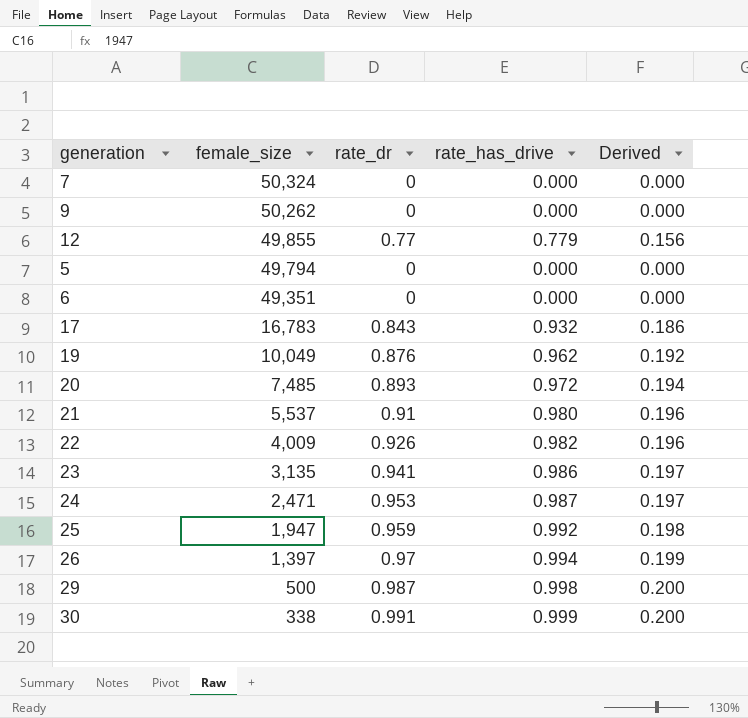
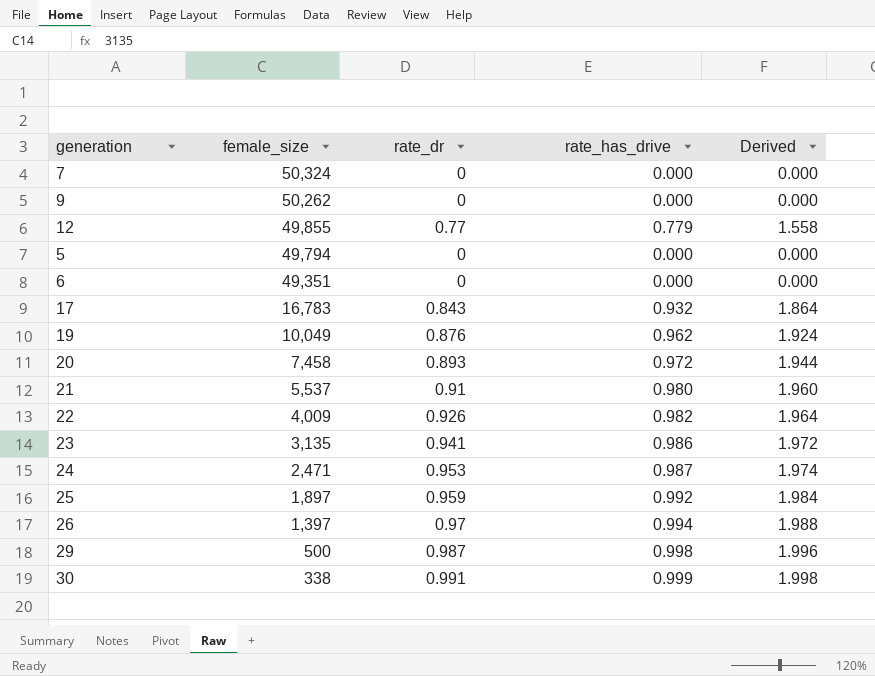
column Derived | formula: [rate_has_drive] * 0.2 -> [rate_has_drive] * 2
20 | female_size: 7,485 -> 7,458
25 | female_size: 1,947 -> 1,897

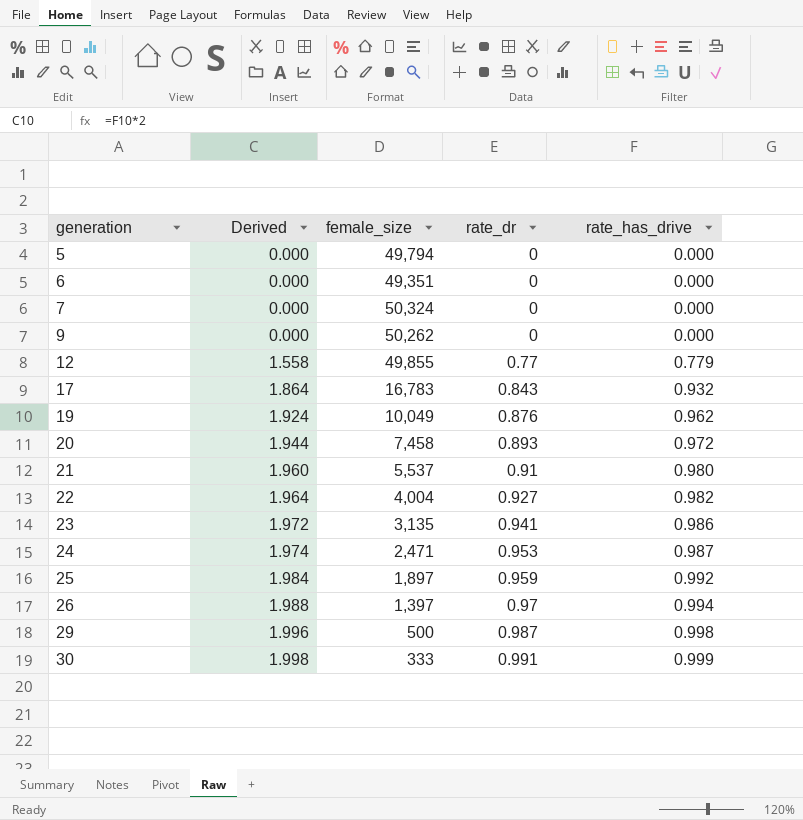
row order: female_size descending -> generation ascending
column Derived | position: 5 -> 2
22 | female_size: 4,009 -> 4,004
22 | rate_dr: 0.926 -> 0.927
30 | female_size: 338 -> 333

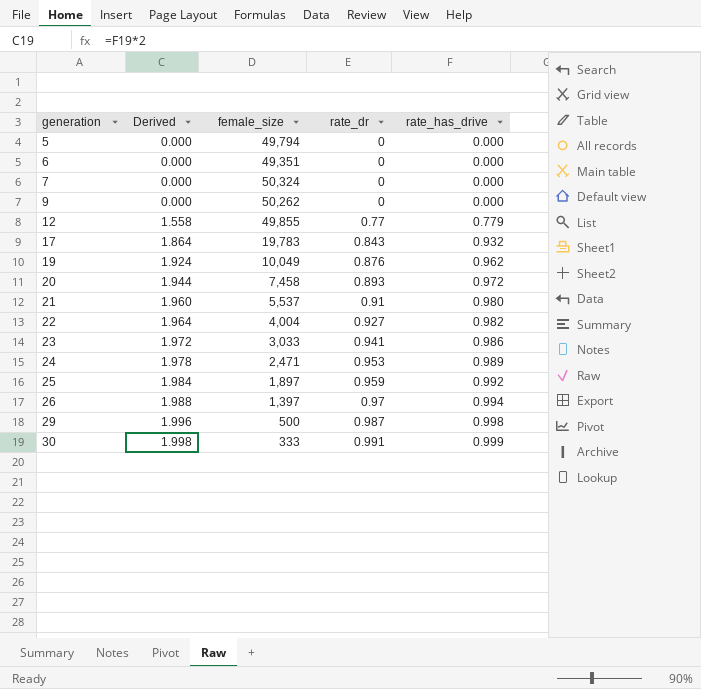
17 | female_size: 16,783 -> 19,783
23 | female_size: 3,135 -> 3,033
24 | Derived: 1.974 -> 1.978
24 | rate_has_drive: 0.987 -> 0.989

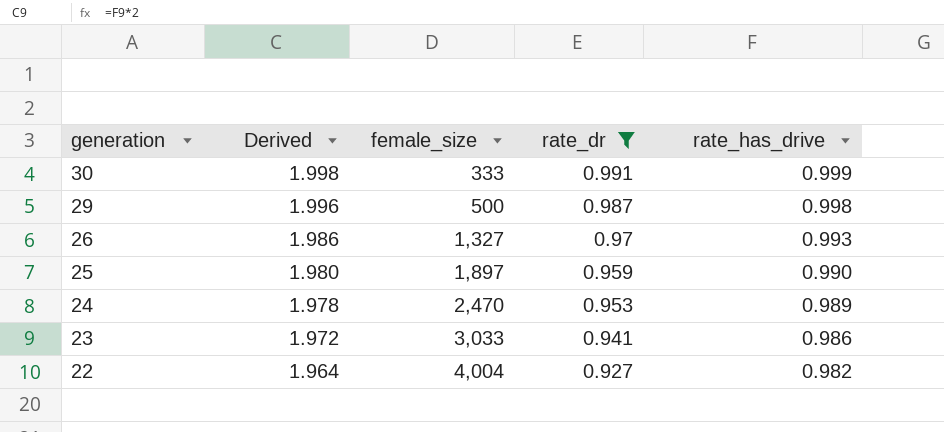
filter: none -> rate_dr >= 0.927
row order: generation ascending -> generation descending
26 | Derived: 1.988 -> 1.986
26 | female_size: 1,397 -> 1,327
26 | rate_has_drive: 0.994 -> 0.993
25 | Derived: 1.984 -> 1.980
25 | rate_has_drive: 0.992 -> 0.990
24 | female_size: 2,471 -> 2,470

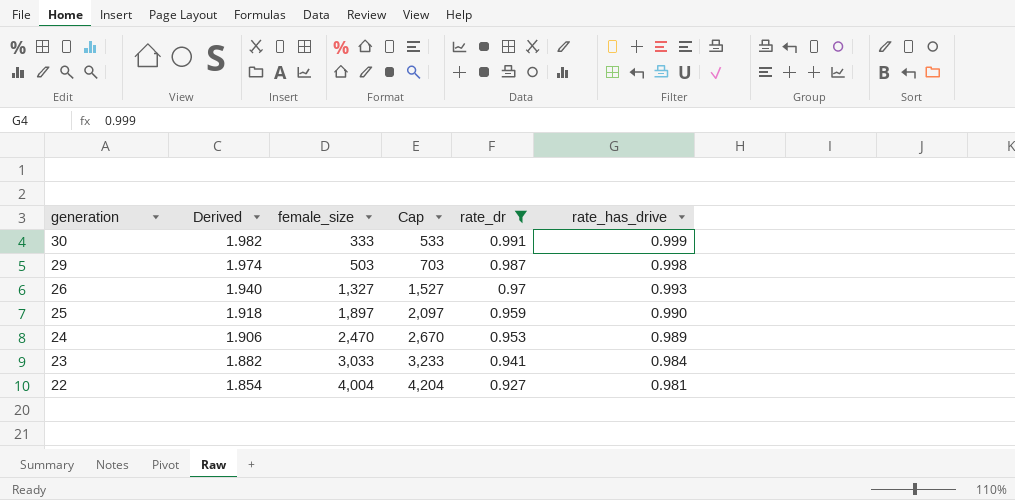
column Derived | formula: [rate_has_drive] * 2 -> [rate_dr] * 2
column Cap | formula: none -> [female_size] + 200
29 | female_size: 500 -> 503
23 | rate_has_drive: 0.986 -> 0.984
22 | rate_has_drive: 0.982 -> 0.981

